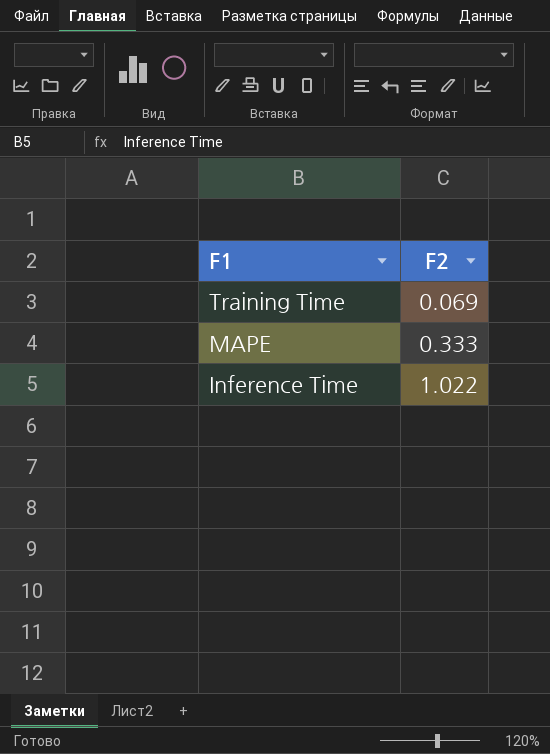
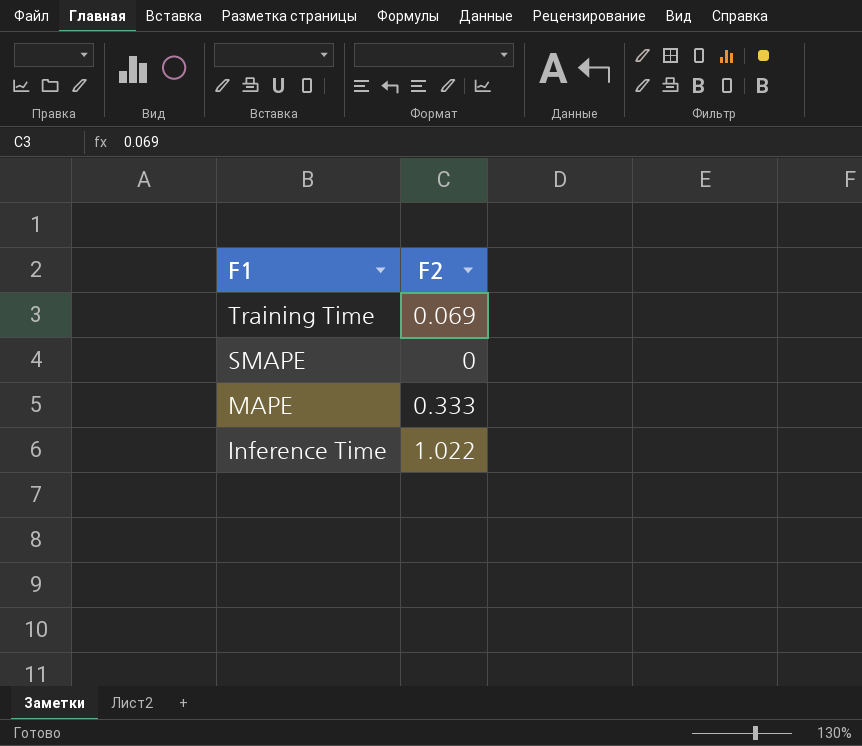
row SMAPE: none -> 0

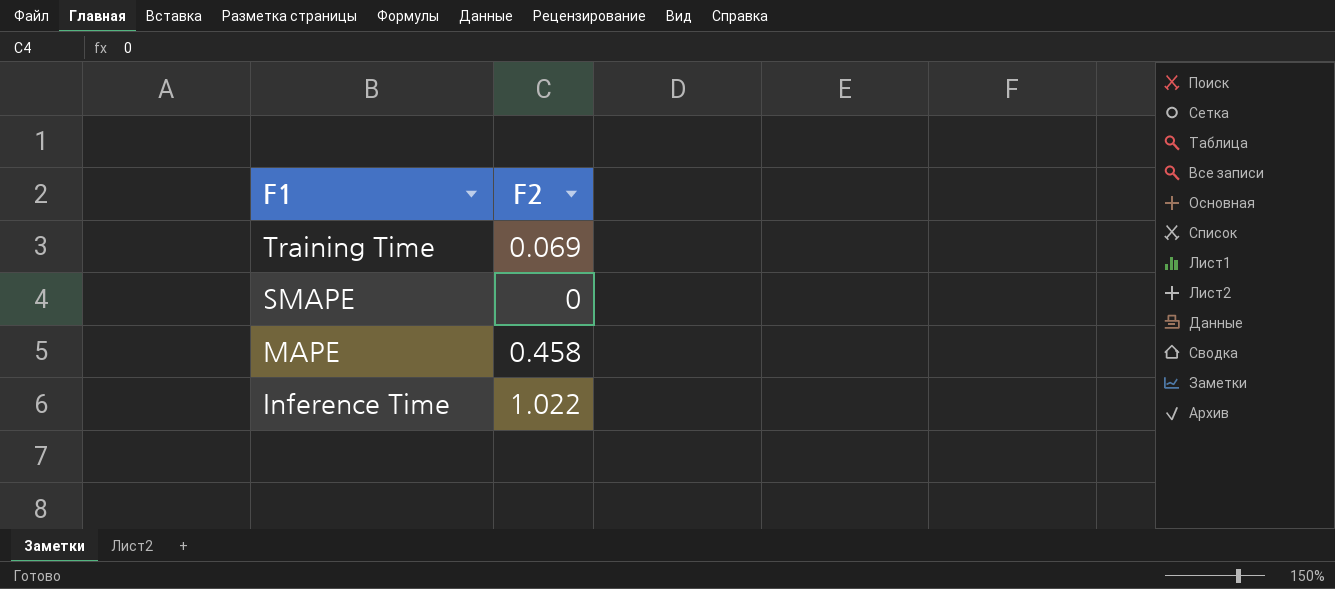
MAPE | F2: 0.333 -> 0.458

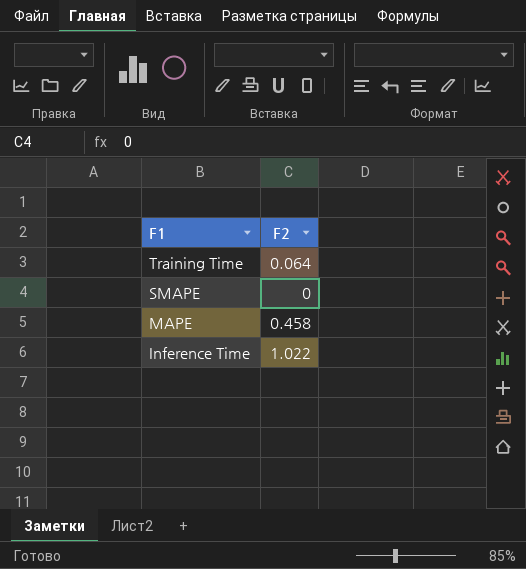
Training Time | F2: 0.069 -> 0.064

